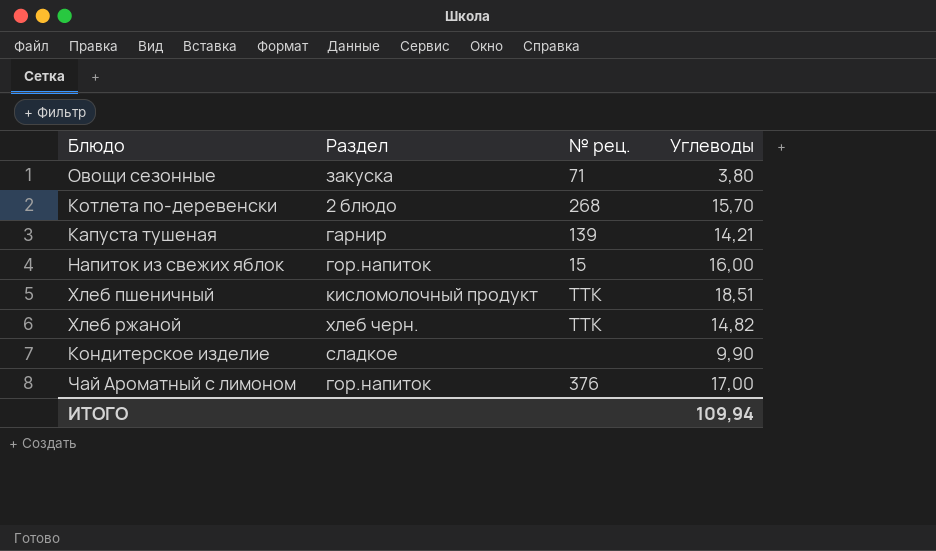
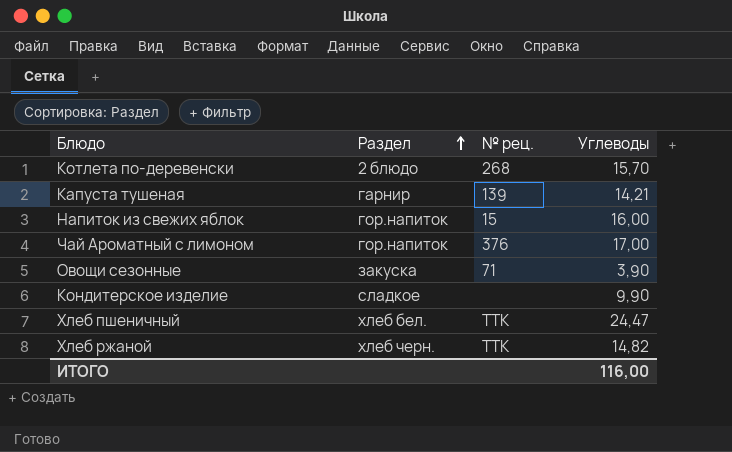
row order: none -> Раздел ascending
Овощи сезонные | Углеводы: 3,80 -> 3,90
Хлеб пшеничный | Раздел: кисломолочный продукт -> хлеб бел.
Хлеб пшеничный | Углеводы: 18,51 -> 24,47
ИТОГО | Углеводы: 109,94 -> 116,00

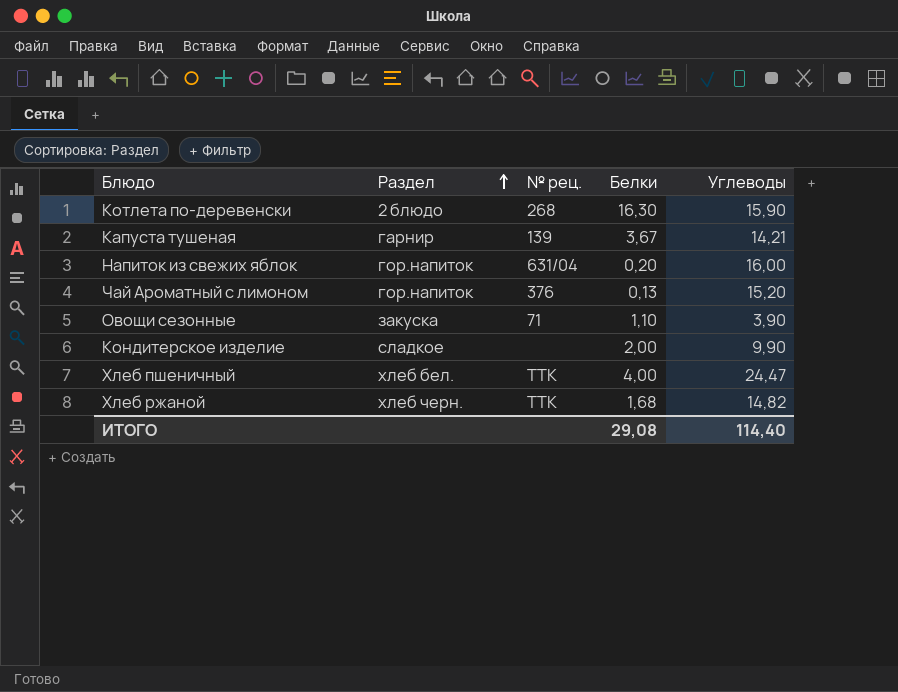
column Белки | position: none -> 4
Котлета по-деревенски | Углеводы: 15,70 -> 15,90
Напиток из свежих яблок | № рец.: 15 -> 631/04
Чай Ароматный с лимоном | Углеводы: 17,00 -> 15,20
ИТОГО | Углеводы: 116,00 -> 114,40

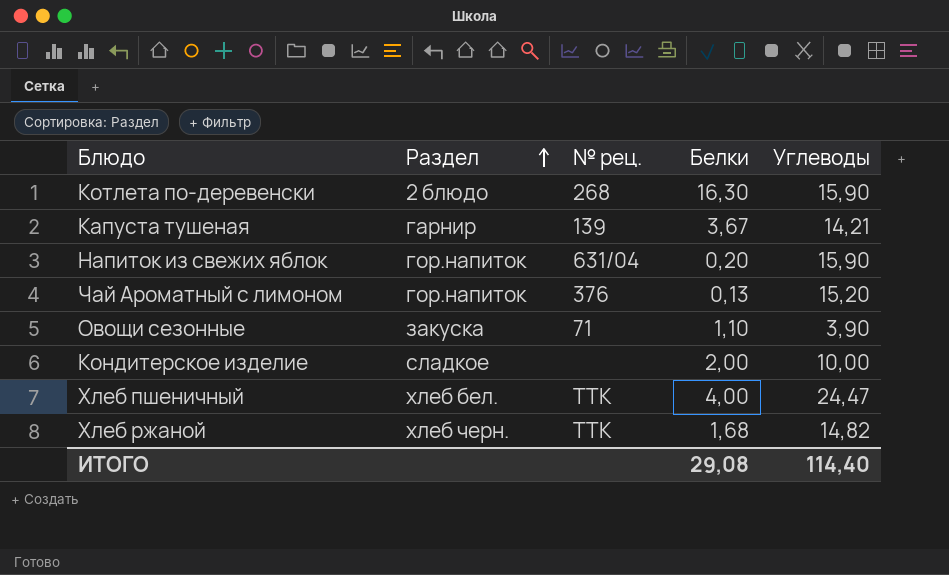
Напиток из свежих яблок | Углеводы: 16,00 -> 15,90
Кондитерское изделие | Углеводы: 9,90 -> 10,00

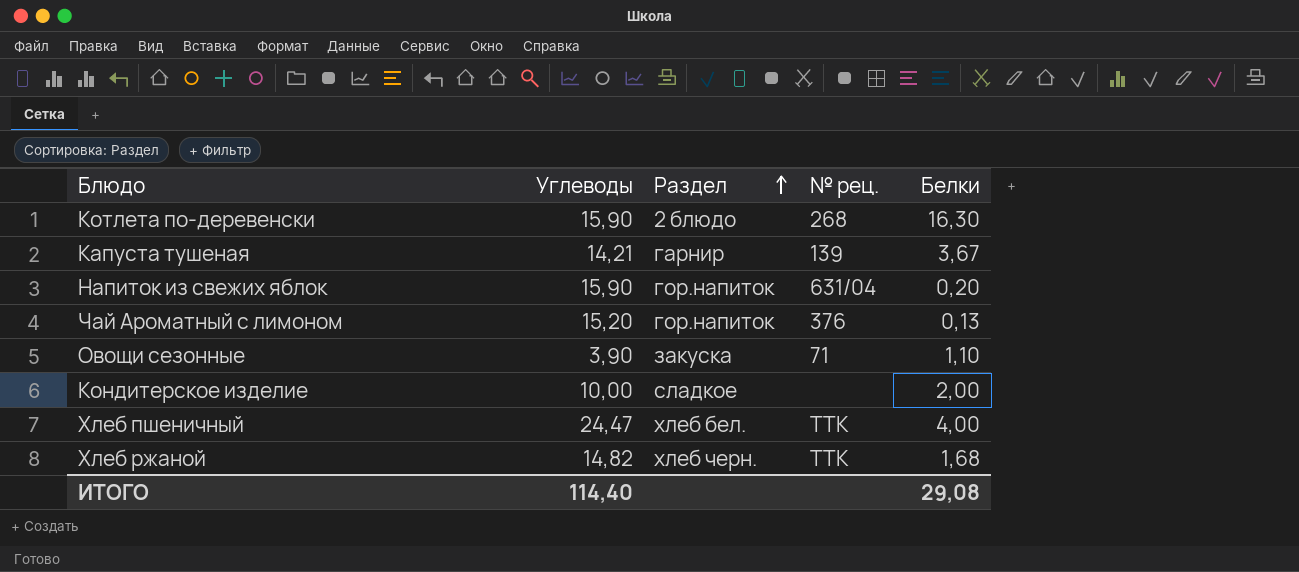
column Углеводы | position: 5 -> 2

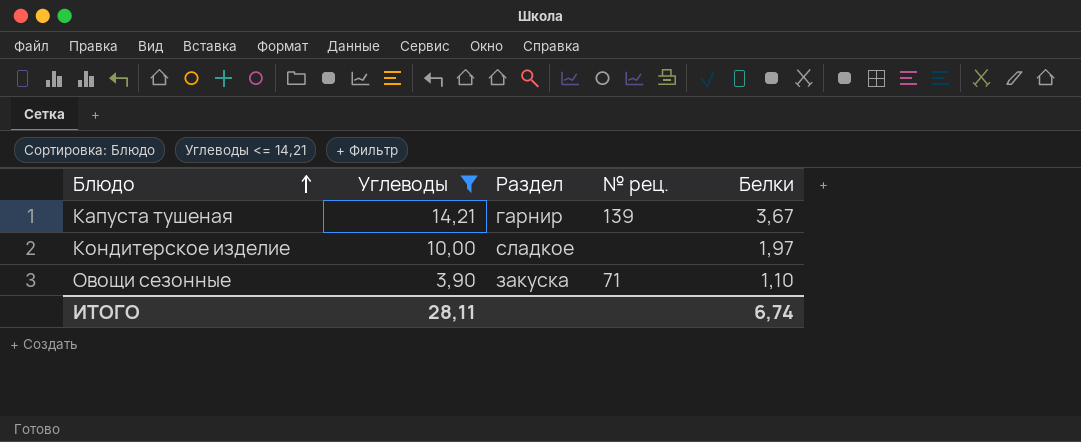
filter: none -> Углеводы <= 14,21
row order: Раздел ascending -> Блюдо ascending
Кондитерское изделие | Белки: 2,00 -> 1,97
ИТОГО | Углеводы: 114,40 -> 28,11
ИТОГО | Белки: 29,08 -> 6,74

